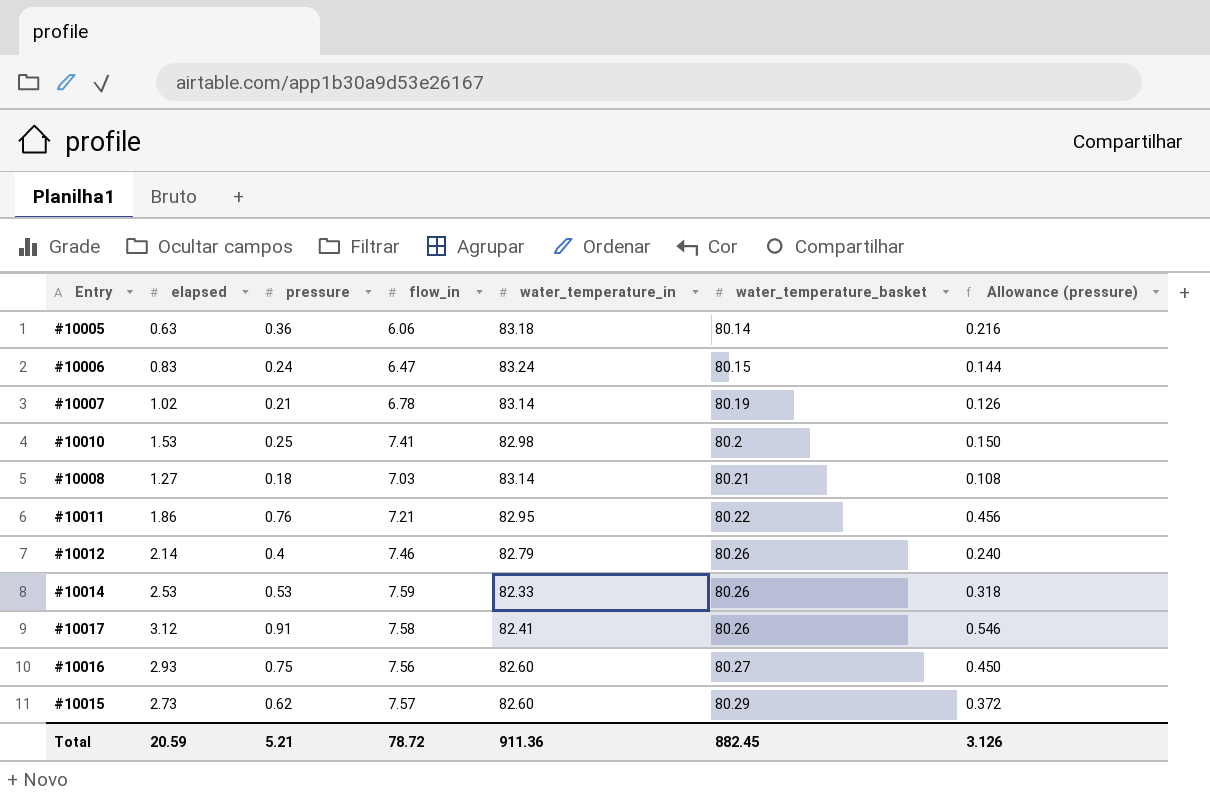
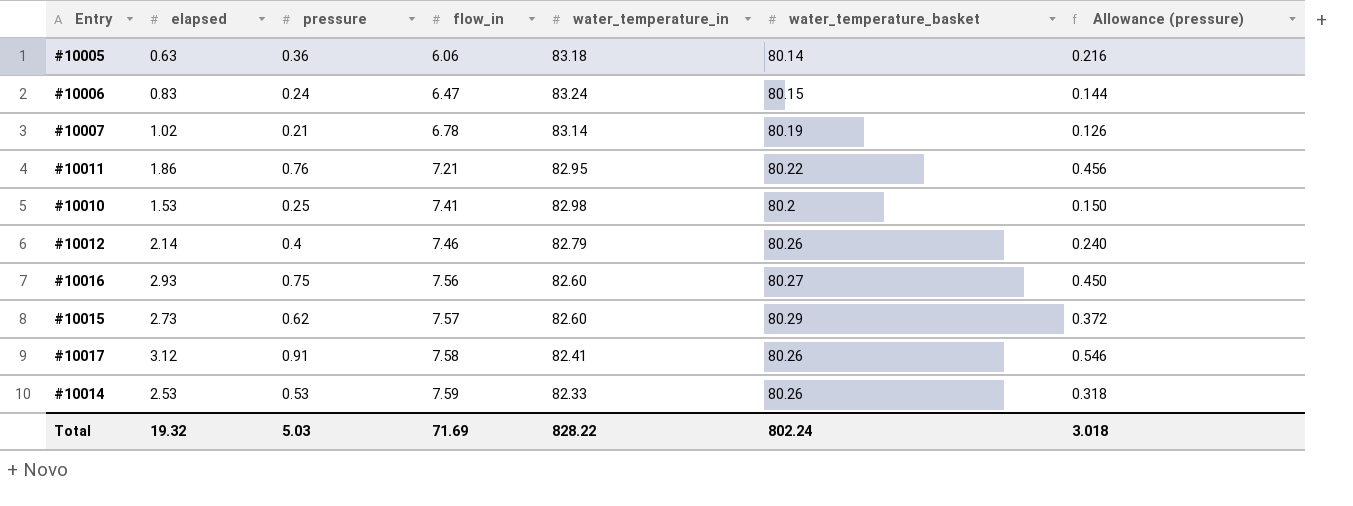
row order: water_temperature_basket ascending -> flow_in ascending
row #10008: 1.27 | 0.18 | 7.03 | 83.14 | 80.21 | 0.108 -> none
Total | elapsed: 20.59 -> 19.32
Total | pressure: 5.21 -> 5.03
Total | flow_in: 78.72 -> 71.69
Total | water_temperature_in: 911.36 -> 828.22
Total | water_temperature_basket: 882.45 -> 802.24
Total | Allowance (pressure): 3.126 -> 3.018

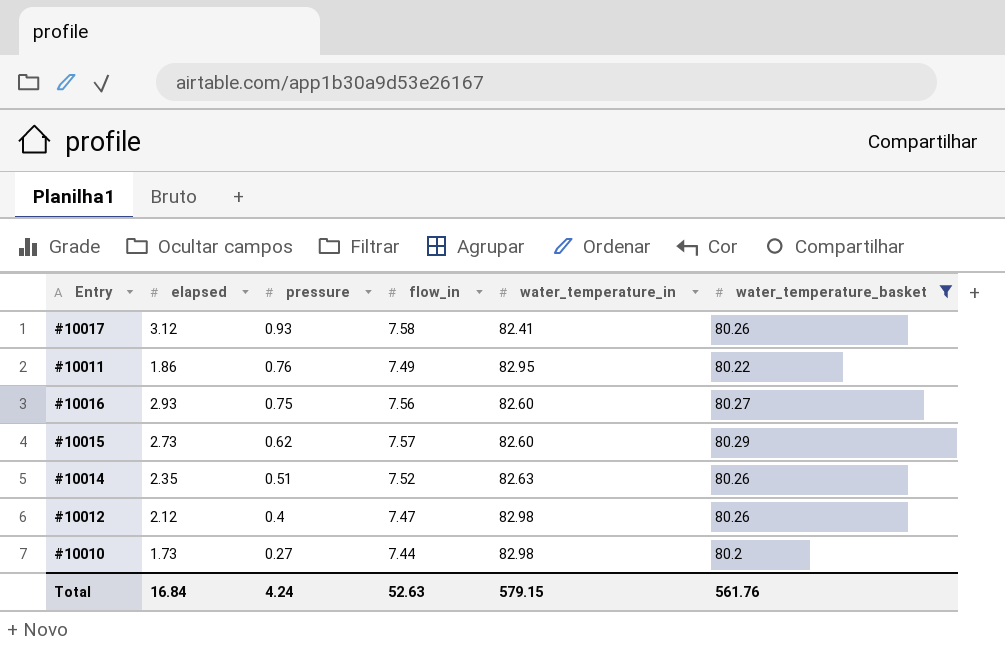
filter: none -> water_temperature_basket >= 80.2
row order: flow_in ascending -> pressure descending
column Allowance (pressure) | formula: [pressure] * 0.6 -> none
#10017 | pressure: 0.91 -> 0.93
#10011 | flow_in: 7.21 -> 7.49
#10014 | elapsed: 2.53 -> 2.35
#10014 | pressure: 0.53 -> 0.51
#10014 | flow_in: 7.59 -> 7.52
#10014 | water_temperature_in: 82.33 -> 82.63
#10012 | elapsed: 2.14 -> 2.12
#10012 | flow_in: 7.46 -> 7.47
#10012 | water_temperature_in: 82.79 -> 82.98
#10010 | elapsed: 1.53 -> 1.73
#10010 | pressure: 0.25 -> 0.27
#10010 | flow_in: 7.41 -> 7.44
Total | elapsed: 19.32 -> 16.84
Total | pressure: 5.03 -> 4.24
Total | flow_in: 71.69 -> 52.63
Total | water_temperature_in: 828.22 -> 579.15
Total | water_temperature_basket: 802.24 -> 561.76

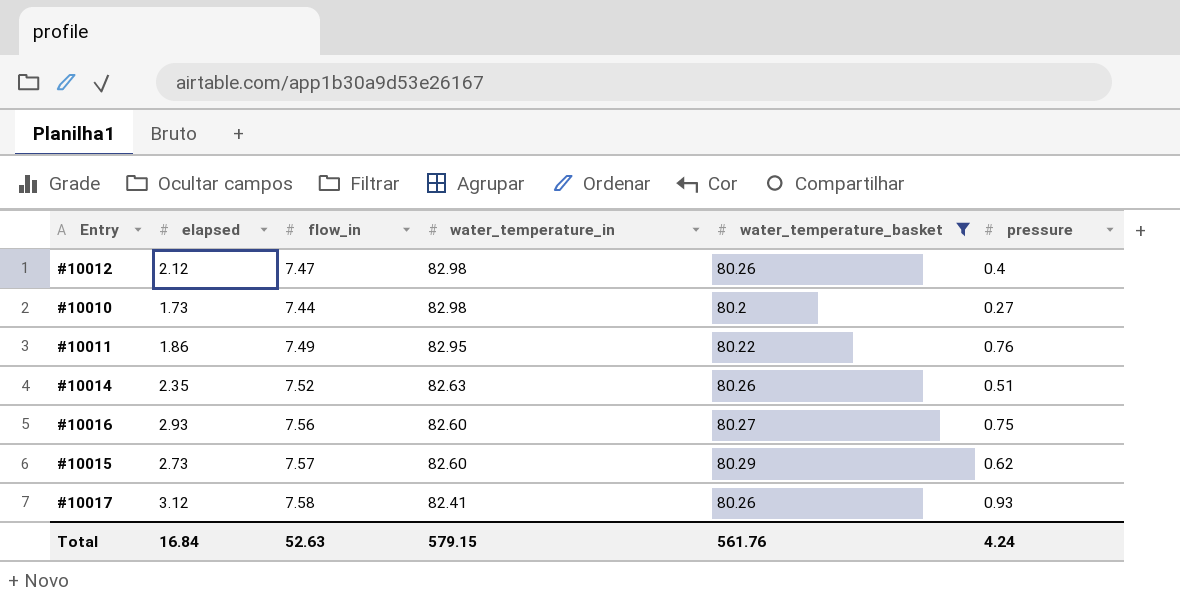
row order: pressure descending -> water_temperature_in descending
column pressure | position: 3 -> 6

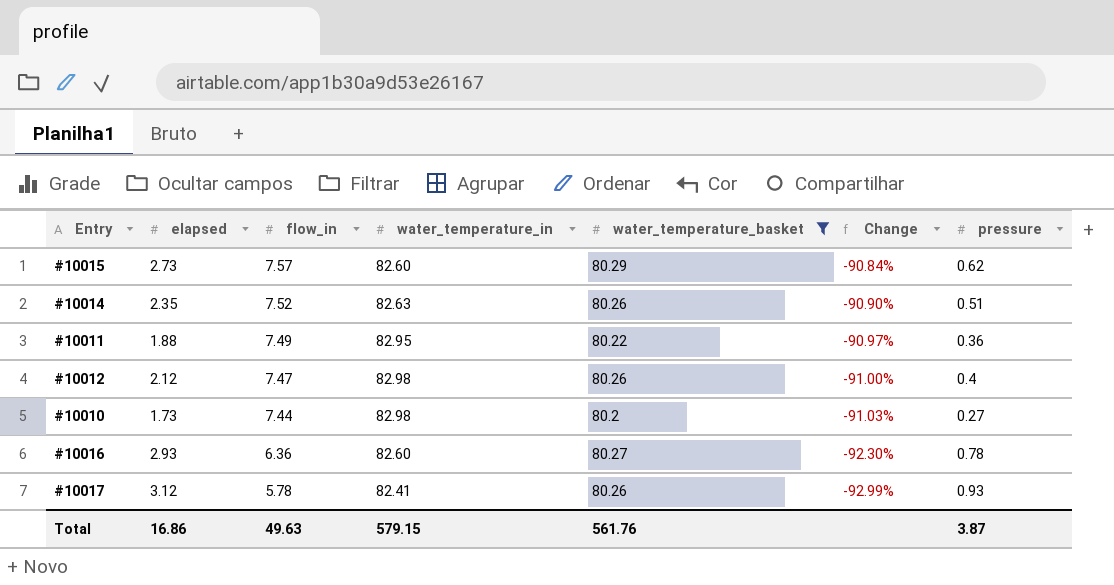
row order: water_temperature_in descending -> flow_in descending
column Change | formula: none -> ([flow_in] - [water_temperature_in]) / [water_temperature_in]
#10011 | elapsed: 1.86 -> 1.88
#10011 | pressure: 0.76 -> 0.36
#10016 | flow_in: 7.56 -> 6.36
#10016 | pressure: 0.75 -> 0.78
#10017 | flow_in: 7.58 -> 5.78
Total | elapsed: 16.84 -> 16.86
Total | flow_in: 52.63 -> 49.63
Total | pressure: 4.24 -> 3.87

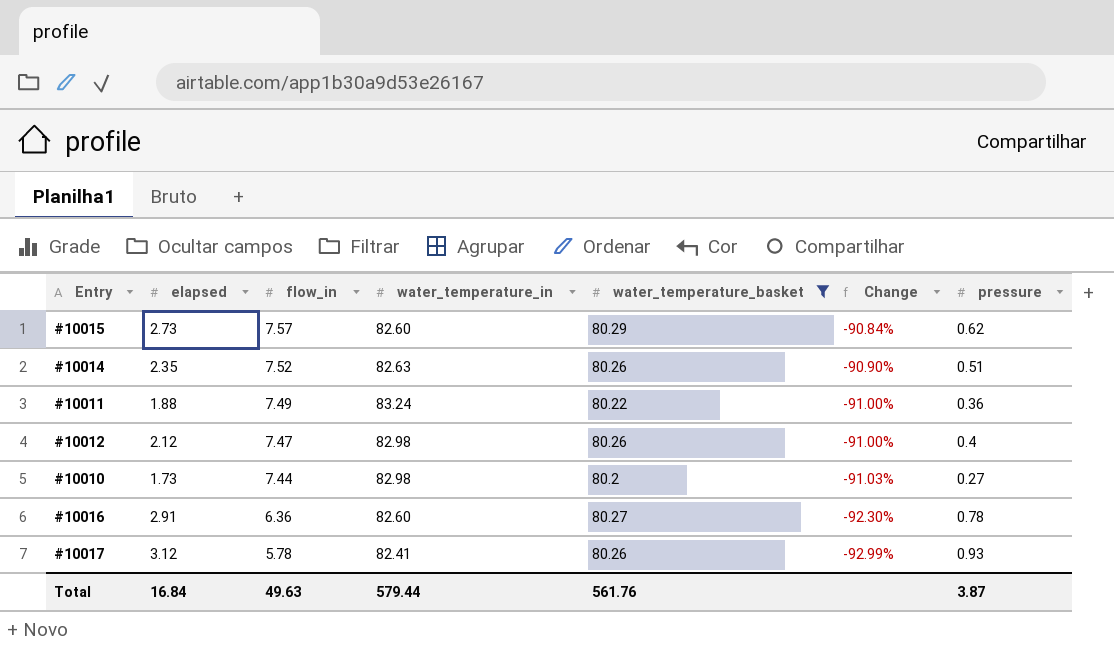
#10011 | water_temperature_in: 82.95 -> 83.24
#10011 | Change: -90.97% -> -91.00%
#10016 | elapsed: 2.93 -> 2.91
Total | elapsed: 16.86 -> 16.84
Total | water_temperature_in: 579.15 -> 579.44

